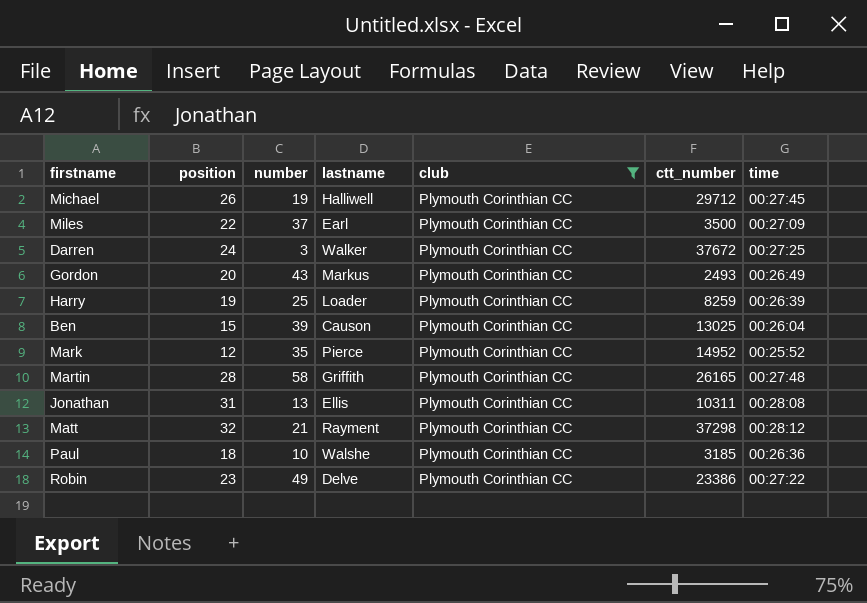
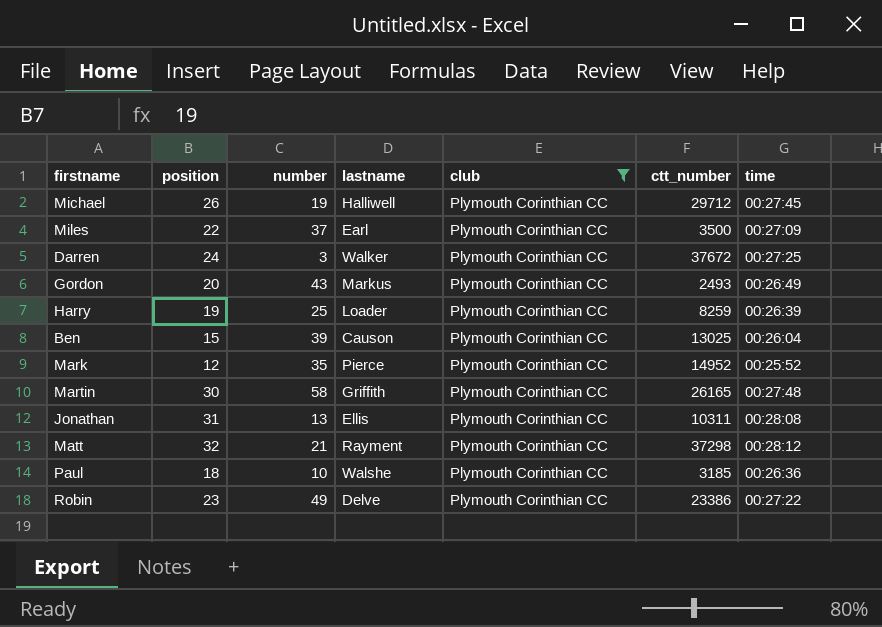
Martin | position: 28 -> 30

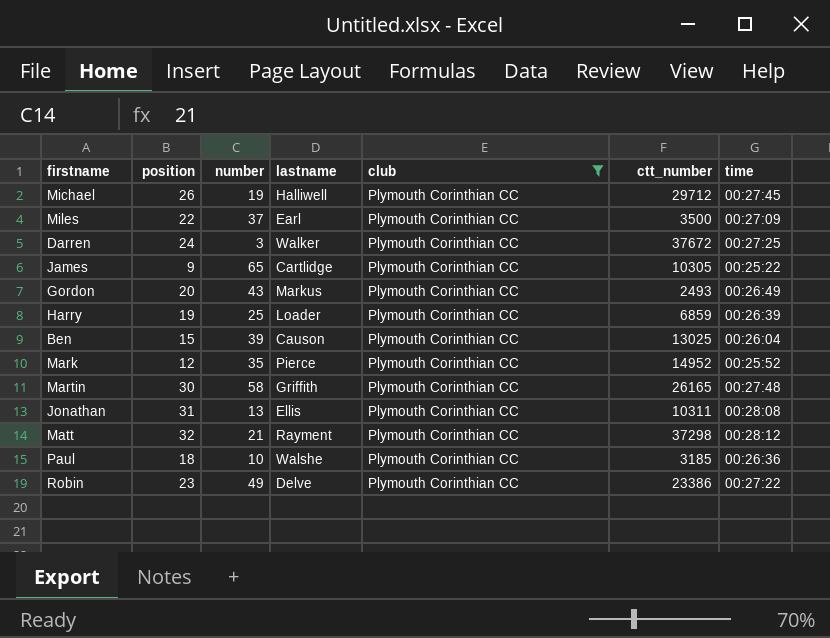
row James: none -> 9 | 65 | Cartlidge | Plymouth Corinthian CC | 10305 | 00:25:22
Harry | ctt_number: 8259 -> 6859

